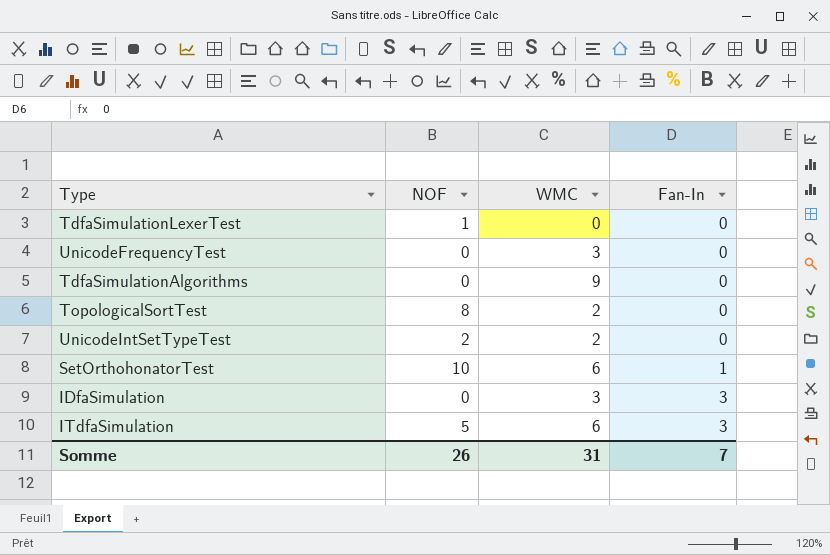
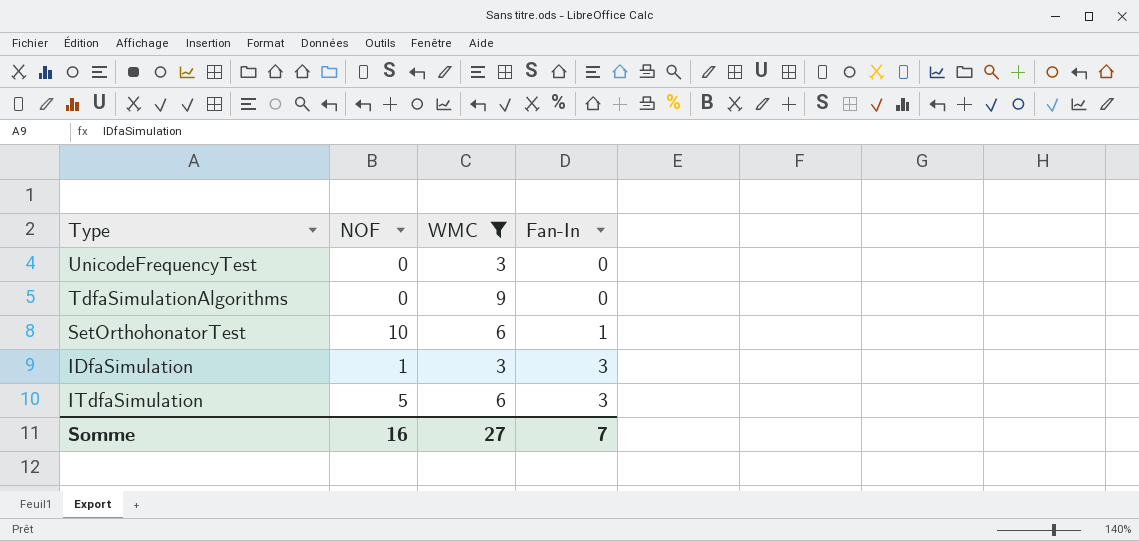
filter: none -> WMC >= 3
IDfaSimulation | NOF: 0 -> 1
Somme | NOF: 26 -> 16
Somme | WMC: 31 -> 27

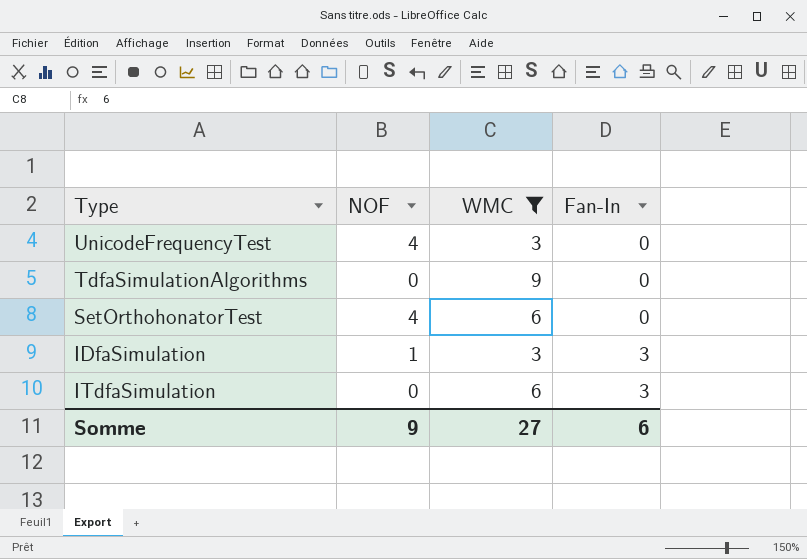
UnicodeFrequencyTest | NOF: 0 -> 4
SetOrthohonatorTest | NOF: 10 -> 4
SetOrthohonatorTest | Fan-In: 1 -> 0
ITdfaSimulation | NOF: 5 -> 0
Somme | NOF: 16 -> 9
Somme | Fan-In: 7 -> 6

